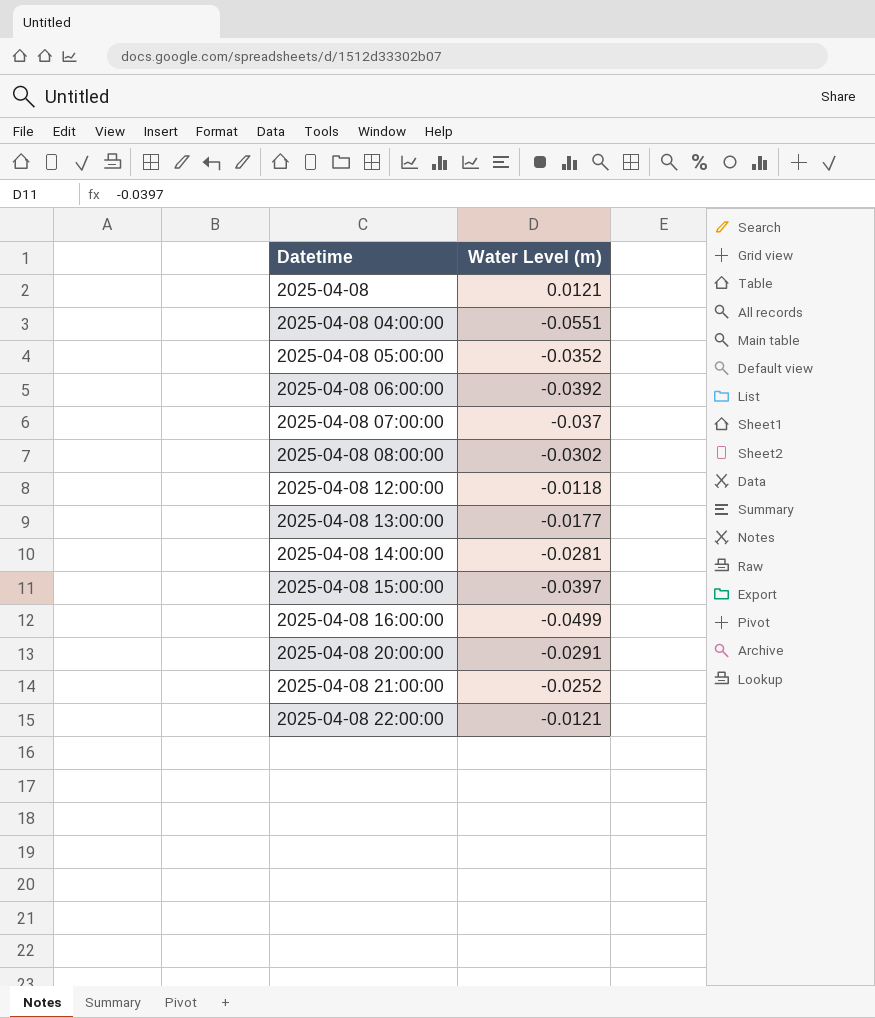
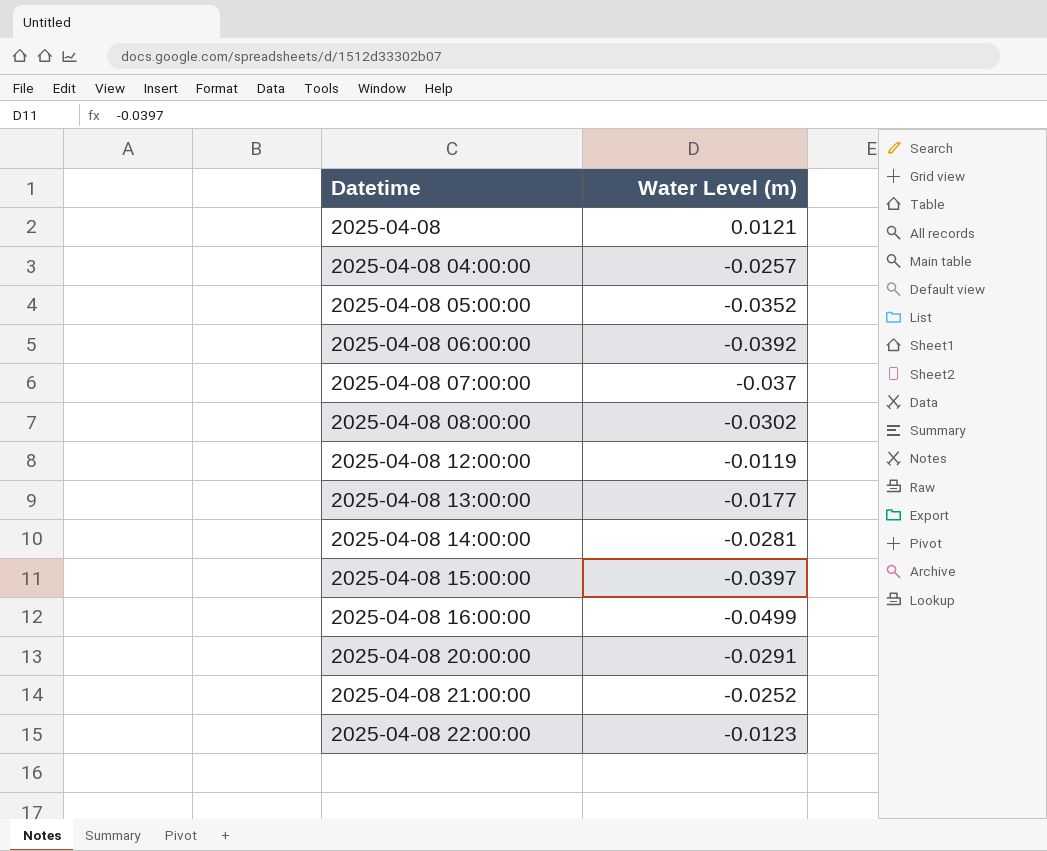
2025-04-08 04:00:00 | Water Level (m): -0.0551 -> -0.0257
2025-04-08 12:00:00 | Water Level (m): -0.0118 -> -0.0119
2025-04-08 22:00:00 | Water Level (m): -0.0121 -> -0.0123

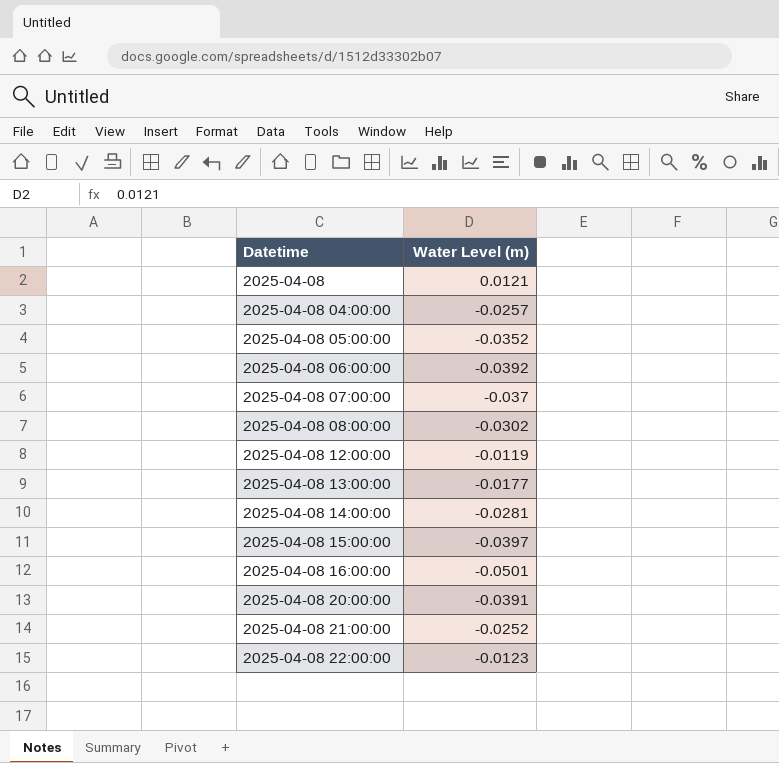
2025-04-08 16:00:00 | Water Level (m): -0.0499 -> -0.0501
2025-04-08 20:00:00 | Water Level (m): -0.0291 -> -0.0391

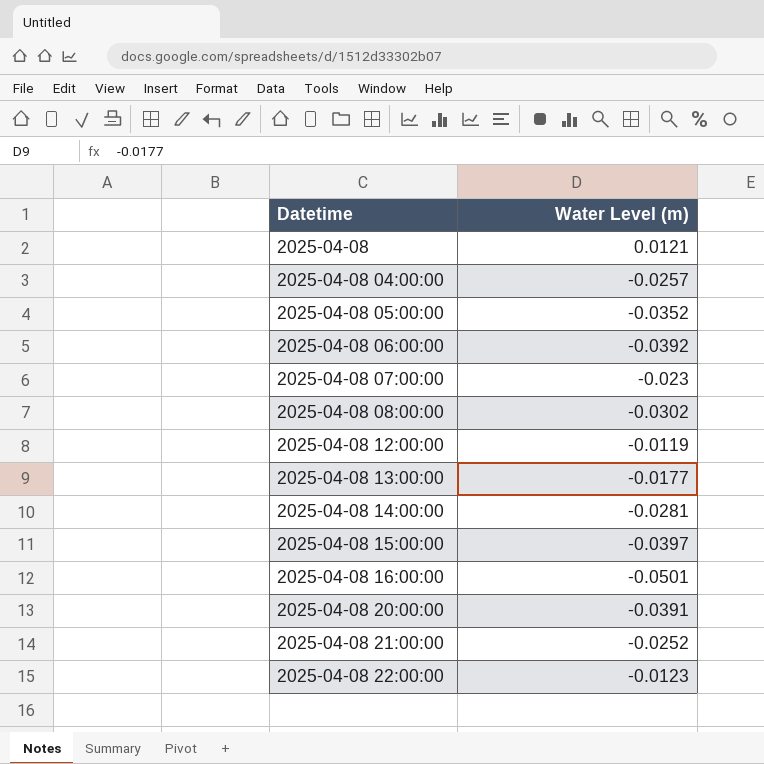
2025-04-08 07:00:00 | Water Level (m): -0.037 -> -0.023

